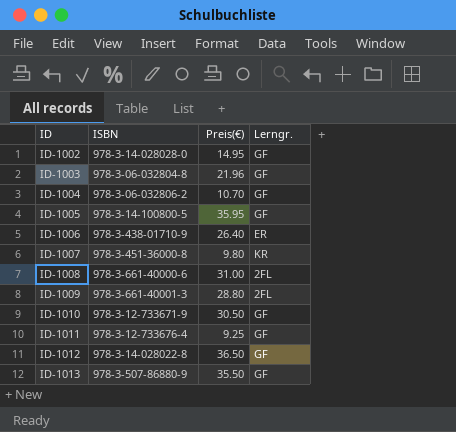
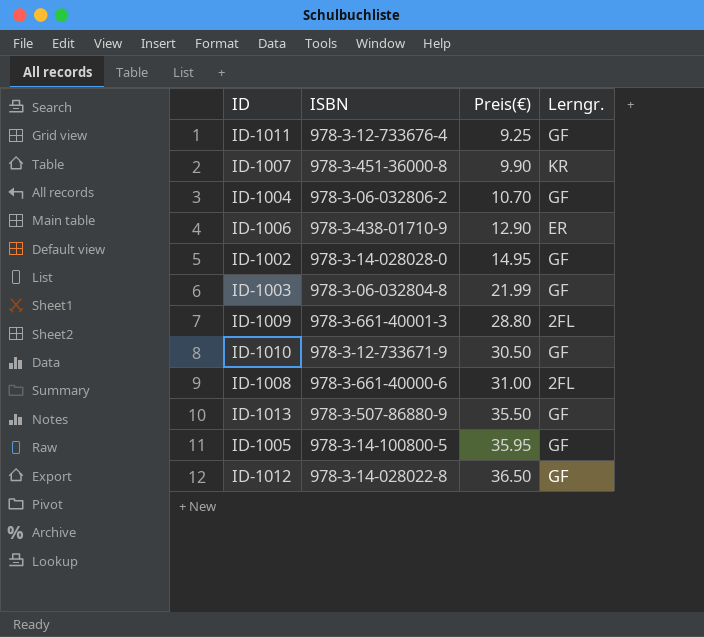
row order: ID ascending -> Preis(€) ascending
ID-1007 | Preis(€): 9.80 -> 9.90
ID-1006 | Preis(€): 26.40 -> 12.90
ID-1003 | Preis(€): 21.96 -> 21.99

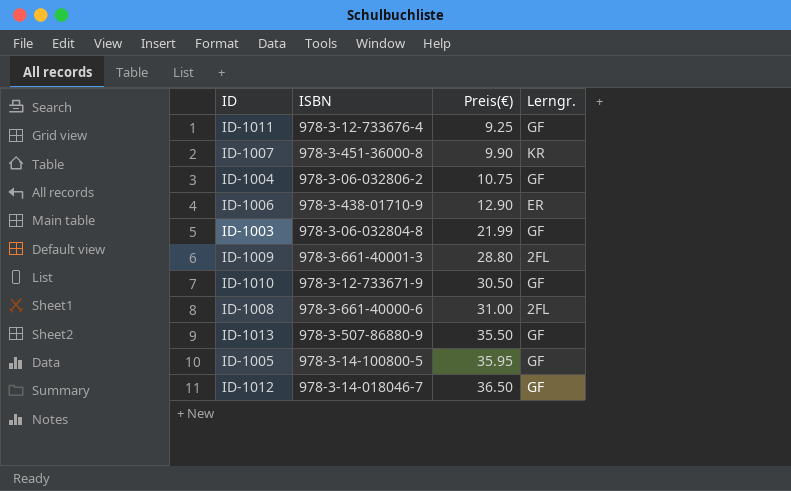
row ID-1002: 978-3-14-028028-0 | 14.95 | GF -> none
ID-1004 | Preis(€): 10.70 -> 10.75
ID-1012 | ISBN: 978-3-14-028022-8 -> 978-3-14-018046-7

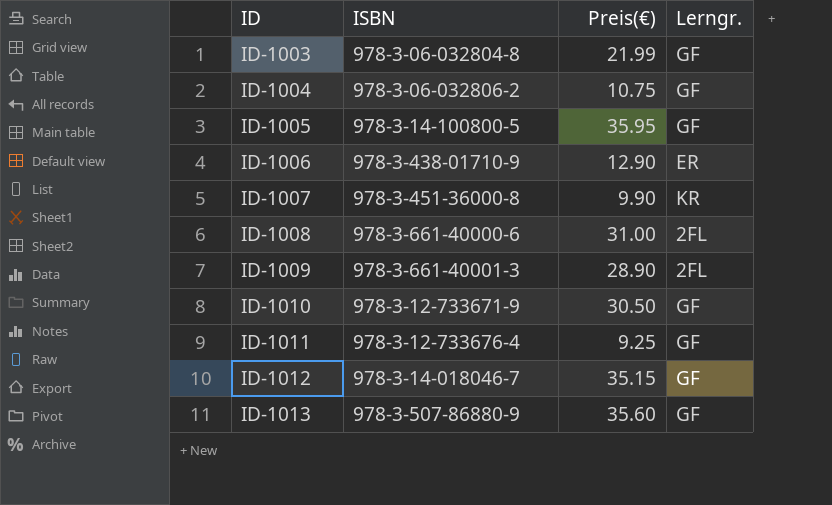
row order: Preis(€) ascending -> ID ascending
ID-1009 | Preis(€): 28.80 -> 28.90
ID-1012 | Preis(€): 36.50 -> 35.15
ID-1013 | Preis(€): 35.50 -> 35.60

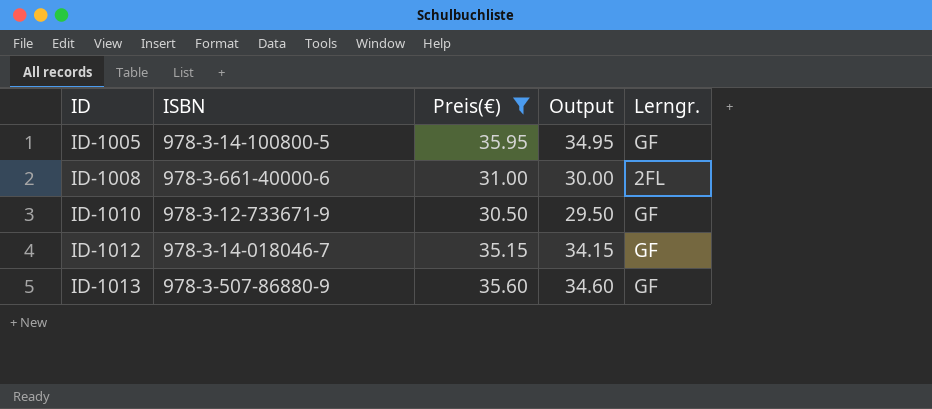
filter: none -> Preis(€) >= 30.50
column Output | formula: none -> [Preis(€)] - 1

